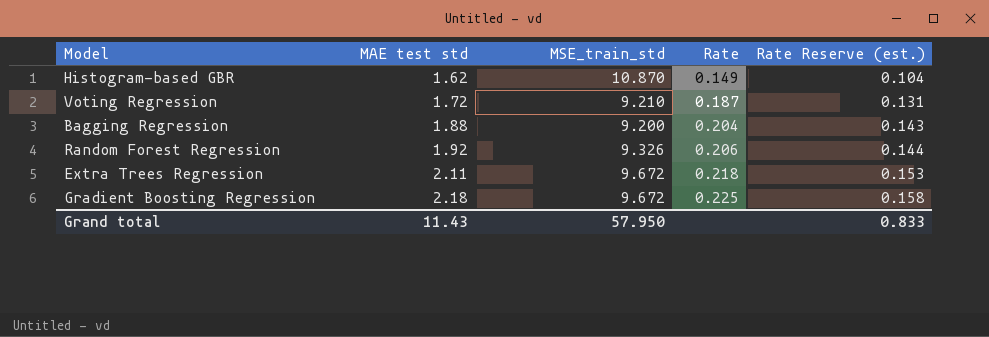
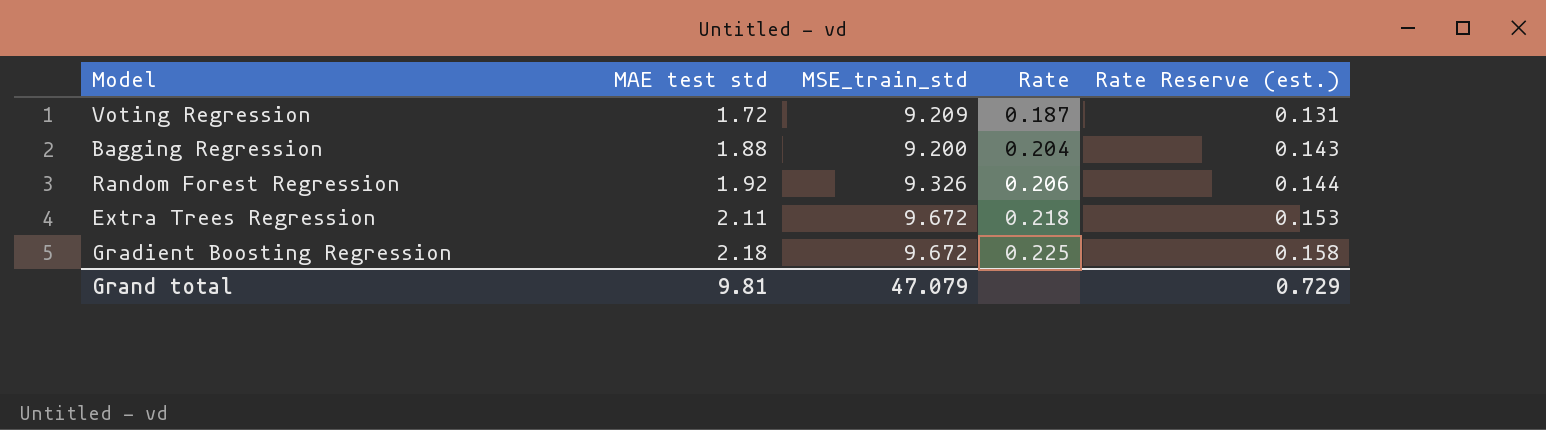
row Histogram-based GBR: 1.62 | 10.870 | 0.149 | 0.104 -> none
Voting Regression | MSE_train_std: 9.210 -> 9.209
Grand total | MAE test std: 11.43 -> 9.81
Grand total | MSE_train_std: 57.950 -> 47.079
Grand total | Rate Reserve (est.): 0.833 -> 0.729

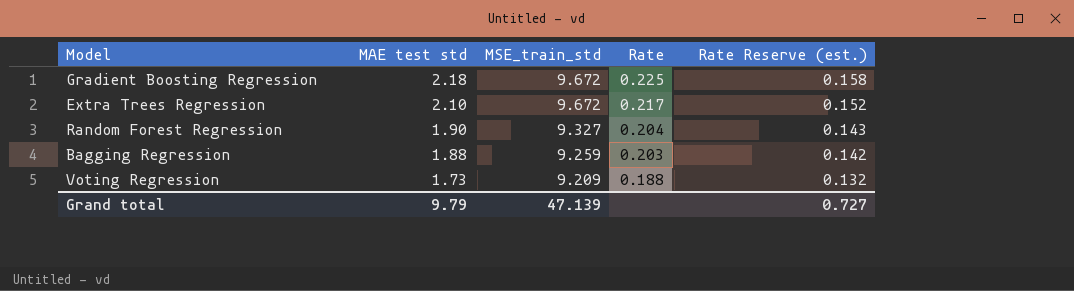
row order: MAE test std ascending -> MAE test std descending
Extra Trees Regression | MAE test std: 2.11 -> 2.10
Extra Trees Regression | Rate: 0.218 -> 0.217
Extra Trees Regression | Rate Reserve (est.): 0.153 -> 0.152
Random Forest Regression | MAE test std: 1.92 -> 1.90
Random Forest Regression | MSE_train_std: 9.326 -> 9.327
Random Forest Regression | Rate: 0.206 -> 0.204
Random Forest Regression | Rate Reserve (est.): 0.144 -> 0.143
Bagging Regression | MSE_train_std: 9.200 -> 9.259
Bagging Regression | Rate: 0.204 -> 0.203
Bagging Regression | Rate Reserve (est.): 0.143 -> 0.142
Voting Regression | MAE test std: 1.72 -> 1.73
Voting Regression | Rate: 0.187 -> 0.188
Voting Regression | Rate Reserve (est.): 0.131 -> 0.132
Grand total | MAE test std: 9.81 -> 9.79
Grand total | MSE_train_std: 47.079 -> 47.139
Grand total | Rate Reserve (est.): 0.729 -> 0.727

